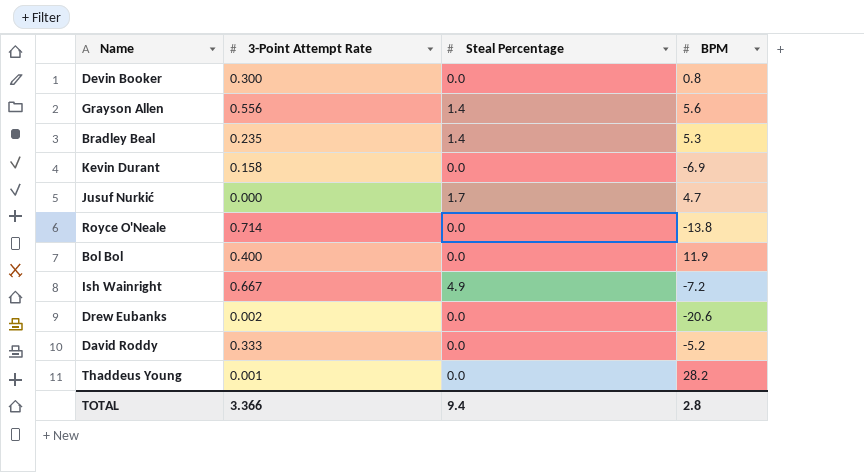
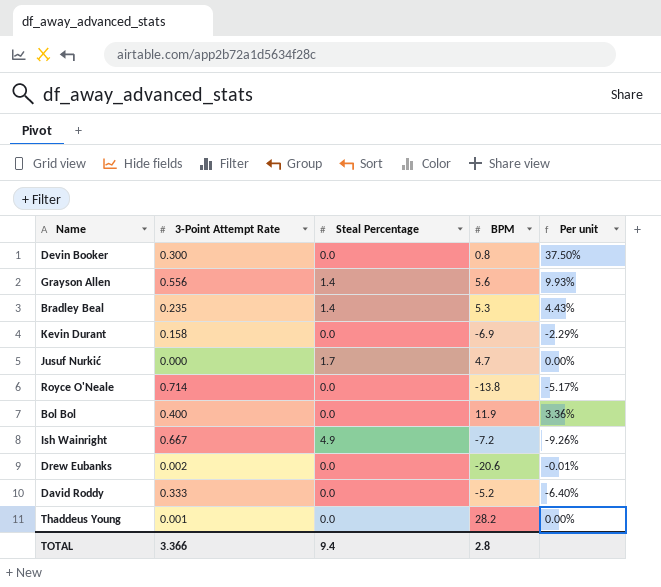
column Per unit | formula: none -> [3-Point Attempt Rate] / [BPM]

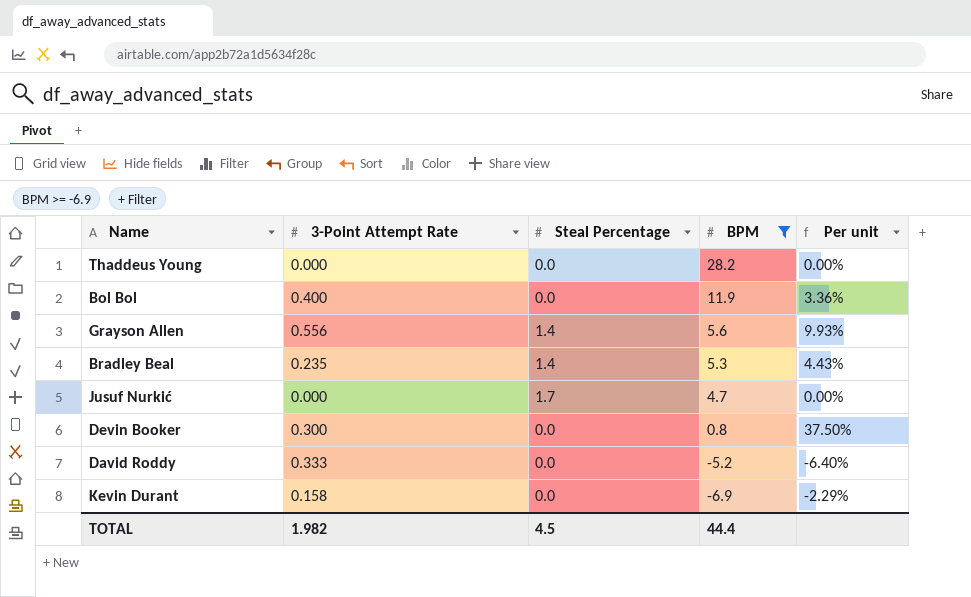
filter: none -> BPM >= -6.9
row order: none -> BPM descending
Thaddeus Young | 3-Point Attempt Rate: 0.001 -> 0.000
TOTAL | 3-Point Attempt Rate: 3.366 -> 1.982
TOTAL | Steal Percentage: 9.4 -> 4.5
TOTAL | BPM: 2.8 -> 44.4

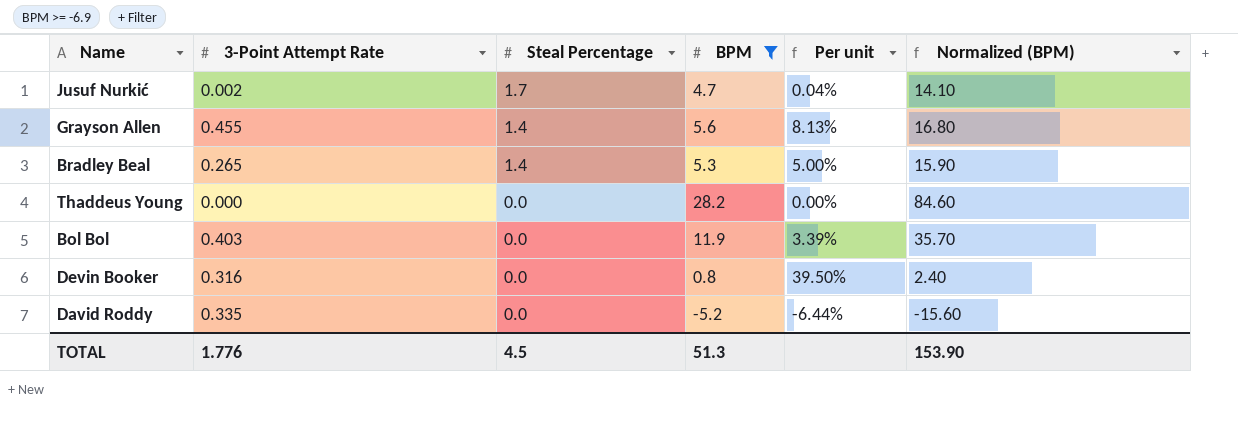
row order: BPM descending -> Steal Percentage descending
column Normalized (BPM) | formula: none -> [BPM] * 3
row Kevin Durant: 0.158 | 0.0 | -6.9 | -2.29% -> none
Jusuf Nurkić | 3-Point Attempt Rate: 0.000 -> 0.002
Jusuf Nurkić | Per unit: 0.00% -> 0.04%
Grayson Allen | 3-Point Attempt Rate: 0.556 -> 0.455
Grayson Allen | Per unit: 9.93% -> 8.13%
Bradley Beal | 3-Point Attempt Rate: 0.235 -> 0.265
Bradley Beal | Per unit: 4.43% -> 5.00%
Bol Bol | 3-Point Attempt Rate: 0.400 -> 0.403
Bol Bol | Per unit: 3.36% -> 3.39%
Devin Booker | 3-Point Attempt Rate: 0.300 -> 0.316
Devin Booker | Per unit: 37.50% -> 39.50%
David Roddy | 3-Point Attempt Rate: 0.333 -> 0.335
David Roddy | Per unit: -6.40% -> -6.44%
TOTAL | 3-Point Attempt Rate: 1.982 -> 1.776
TOTAL | BPM: 44.4 -> 51.3

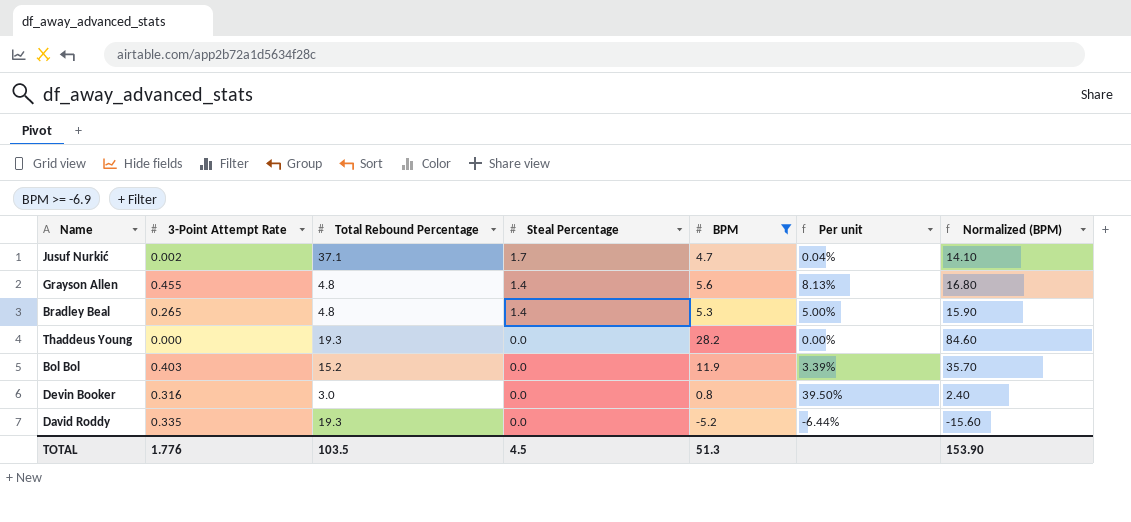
column Total Rebound Percentage | position: none -> 3

